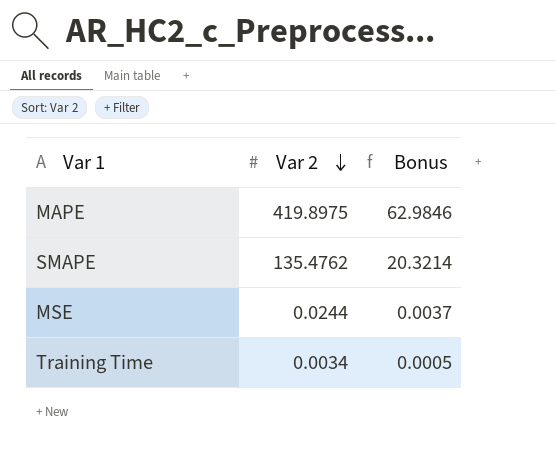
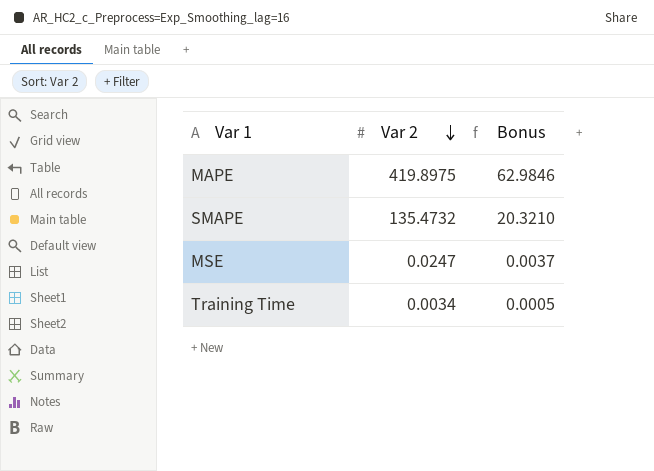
SMAPE | Var 2: 135.4762 -> 135.4732
SMAPE | Bonus: 20.3214 -> 20.3210
MSE | Var 2: 0.0244 -> 0.0247

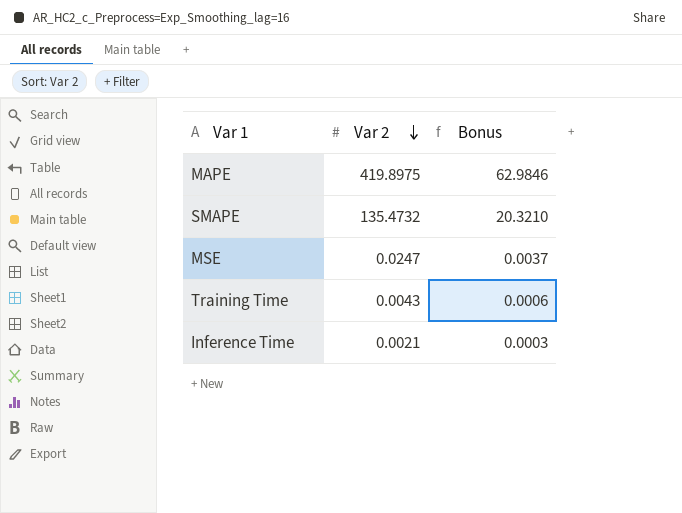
Training Time | Var 2: 0.0034 -> 0.0043
Training Time | Bonus: 0.0005 -> 0.0006
row Inference Time: none -> 0.0021 | 0.0003

